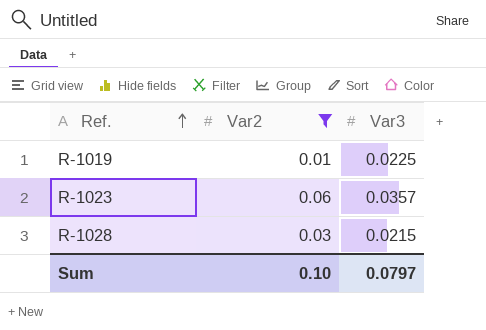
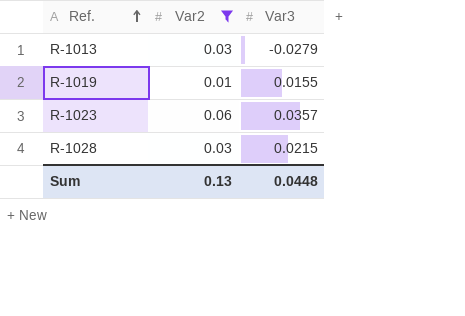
row R-1013: none -> 0.03 | -0.0279
R-1019 | Var3: 0.0225 -> 0.0155
Sum | Var2: 0.10 -> 0.13
Sum | Var3: 0.0797 -> 0.0448

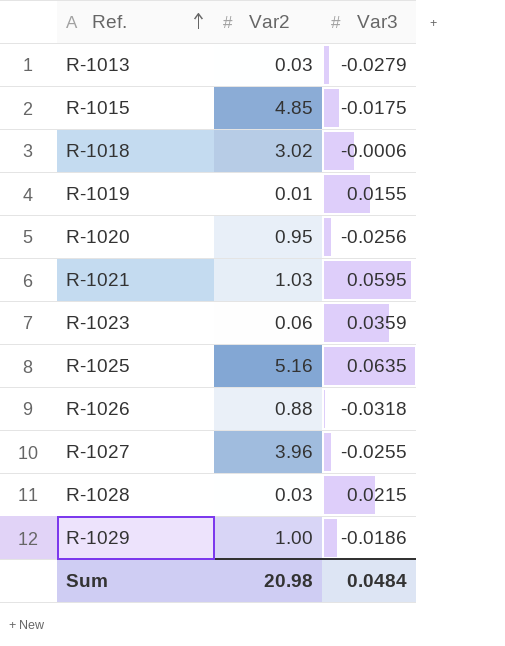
filter: Var2 <= 0.06 -> none
R-1023 | Var3: 0.0357 -> 0.0359
Sum | Var2: 0.13 -> 20.98
Sum | Var3: 0.0448 -> 0.0484

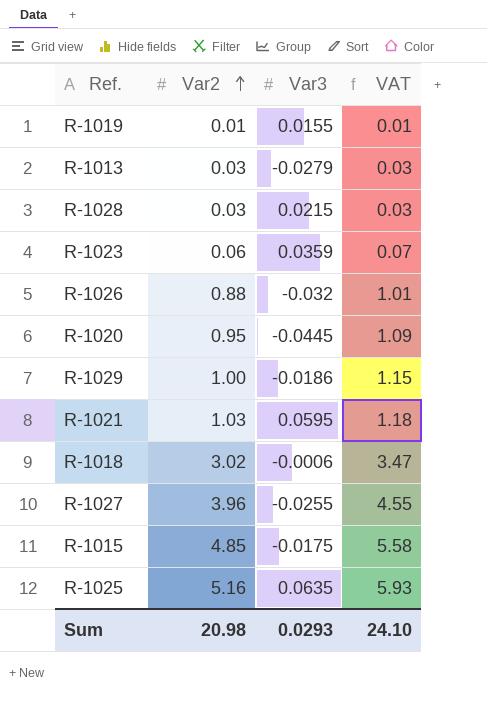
row order: Ref. ascending -> Var2 ascending
column VAT | formula: none -> [Var2] * 1.15
R-1026 | Var3: -0.0318 -> -0.032
R-1020 | Var3: -0.0256 -> -0.0445
Sum | Var3: 0.0484 -> 0.0293

